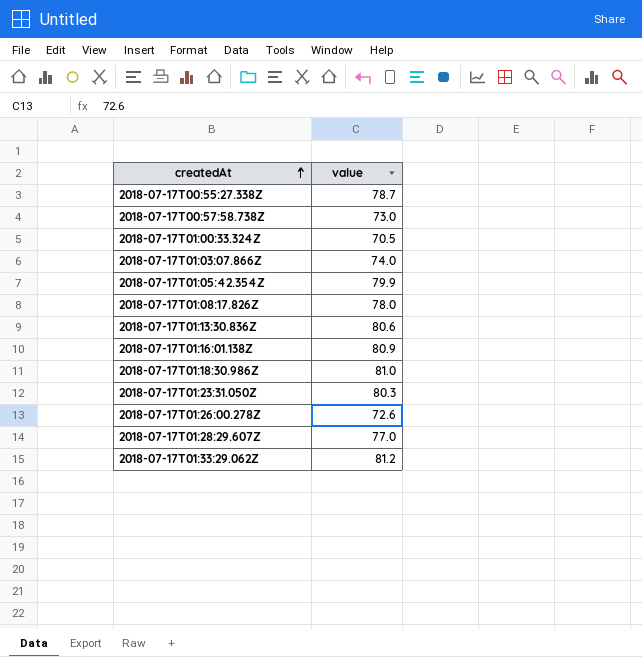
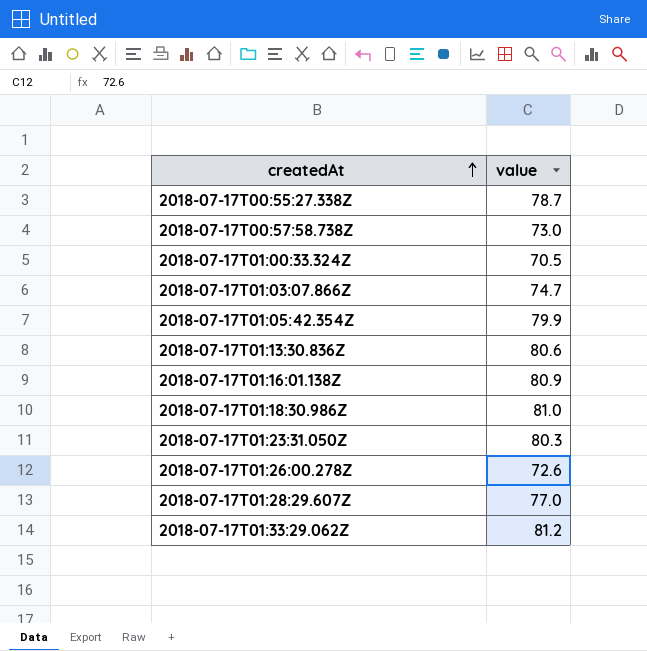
row 2018-07-17T01:08:17.826Z: 78.0 -> none
2018-07-17T01:03:07.866Z | value: 74.0 -> 74.7

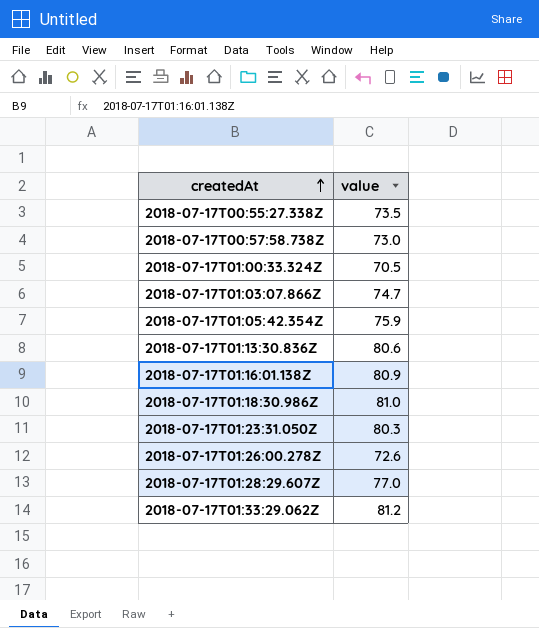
2018-07-17T00:55:27.338Z | value: 78.7 -> 73.5
2018-07-17T01:05:42.354Z | value: 79.9 -> 75.9

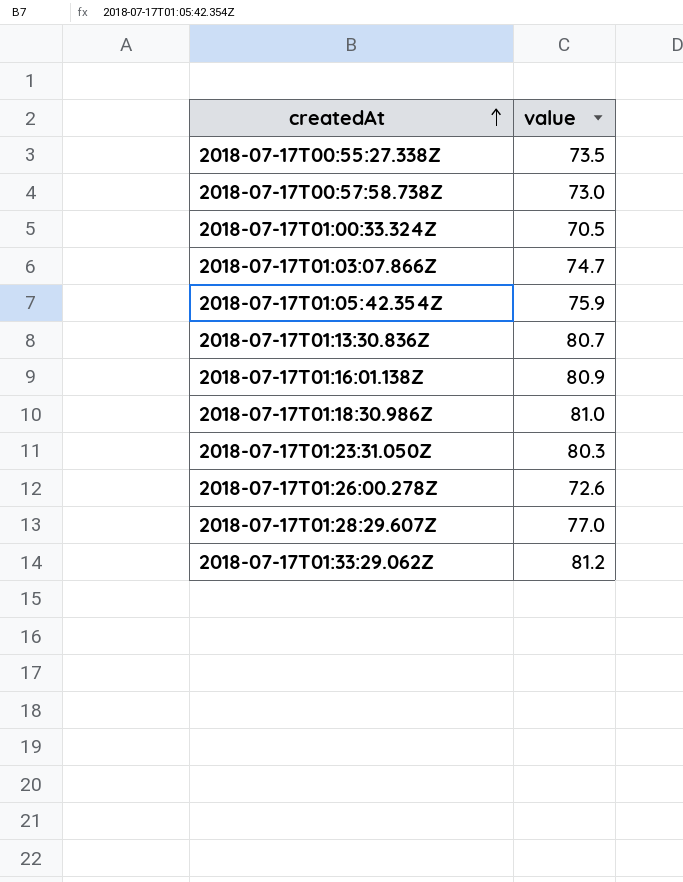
2018-07-17T01:13:30.836Z | value: 80.6 -> 80.7

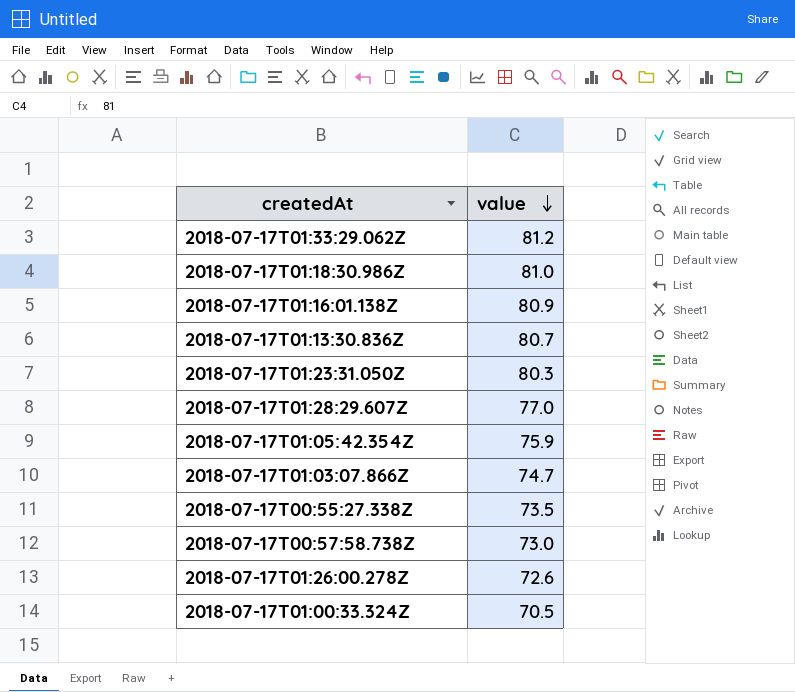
row order: createdAt ascending -> value descending

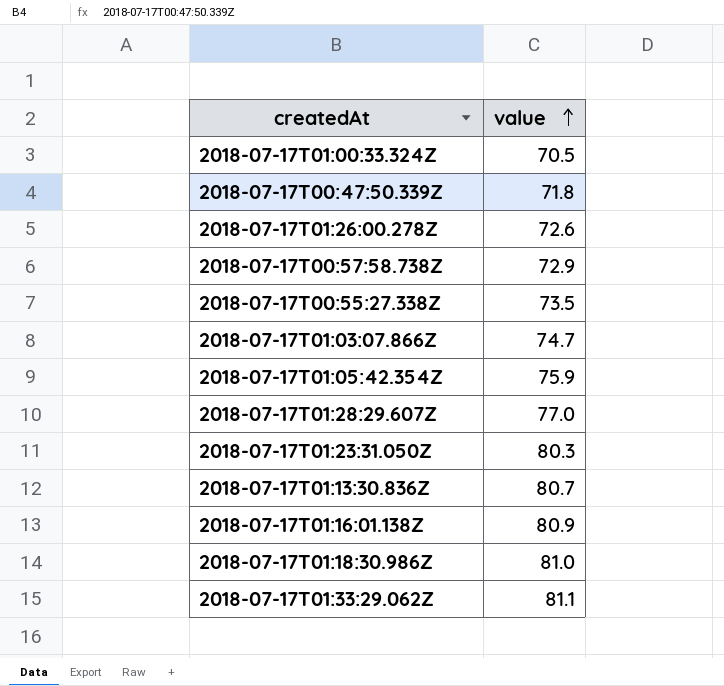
row order: value descending -> value ascending
row 2018-07-17T00:47:50.339Z: none -> 71.8
2018-07-17T00:57:58.738Z | value: 73.0 -> 72.9
2018-07-17T01:33:29.062Z | value: 81.2 -> 81.1

